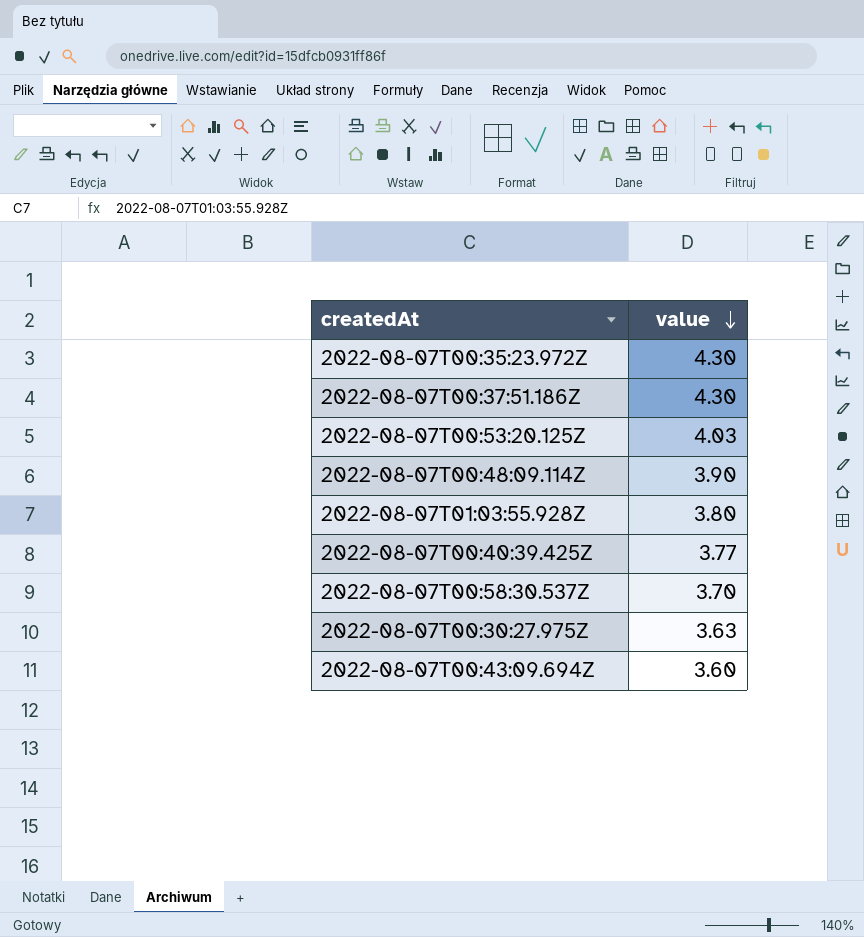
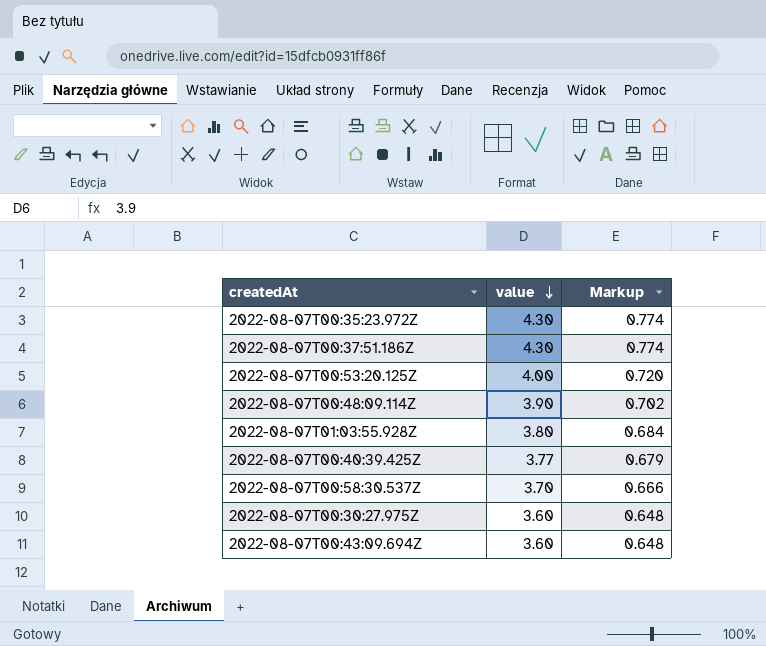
column Markup | formula: none -> [value] * 0.18
2022-08-07T00:53:20.125Z | value: 4.03 -> 4.00
2022-08-07T00:30:27.975Z | value: 3.63 -> 3.60

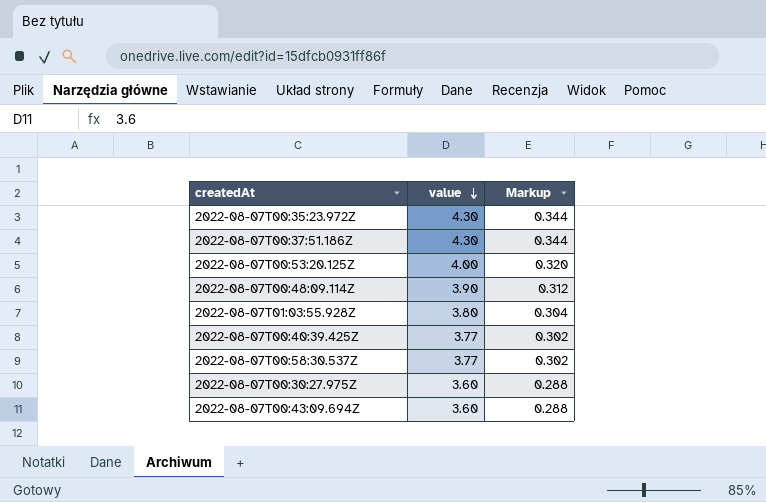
column Markup | formula: [value] * 0.18 -> [value] * 0.08
2022-08-07T00:58:30.537Z | value: 3.70 -> 3.77

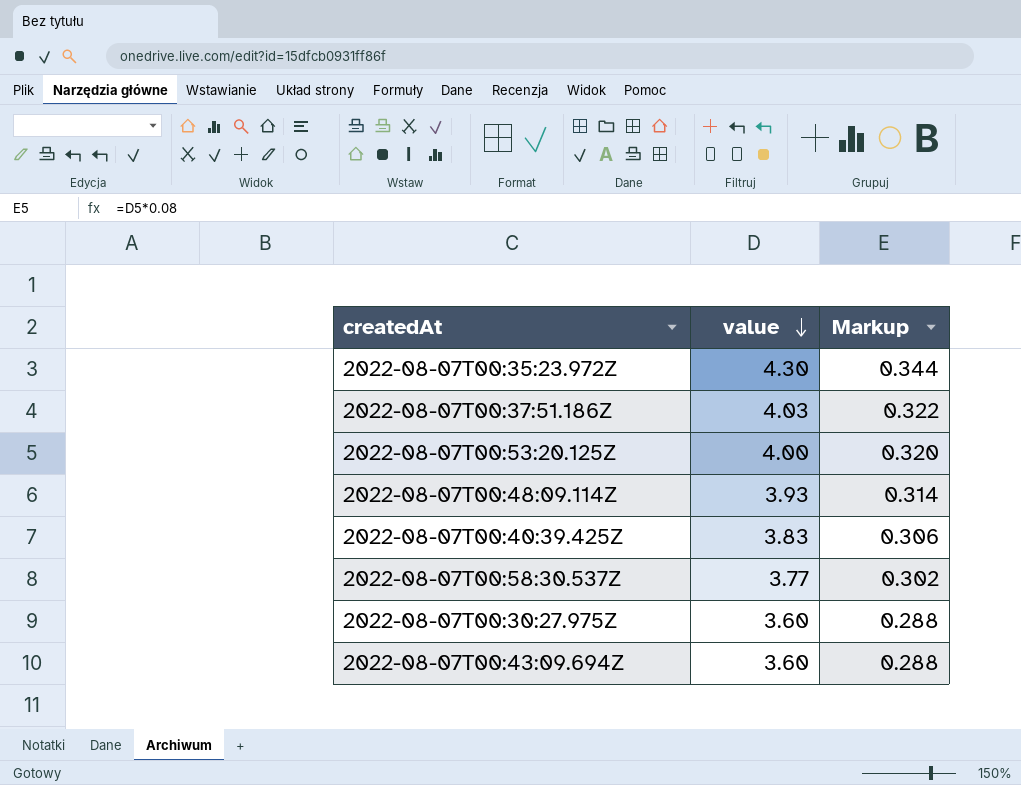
row 2022-08-07T01:03:55.928Z: 3.80 | 0.304 -> none
2022-08-07T00:37:51.186Z | value: 4.30 -> 4.03
2022-08-07T00:37:51.186Z | Markup: 0.344 -> 0.322
2022-08-07T00:48:09.114Z | value: 3.90 -> 3.93
2022-08-07T00:48:09.114Z | Markup: 0.312 -> 0.314
2022-08-07T00:40:39.425Z | value: 3.77 -> 3.83
2022-08-07T00:40:39.425Z | Markup: 0.302 -> 0.306

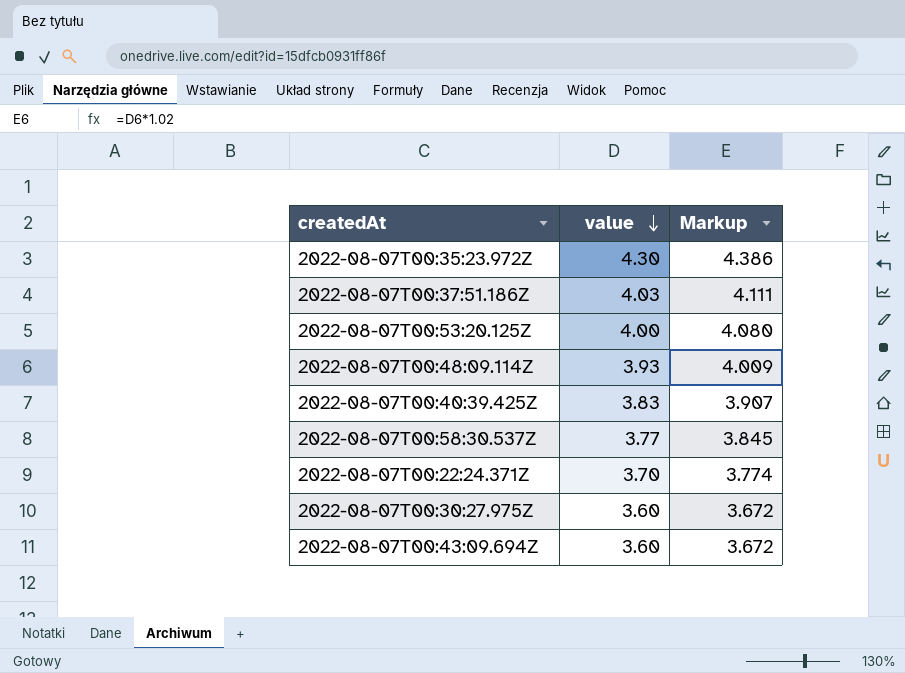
column Markup | formula: [value] * 0.08 -> [value] * 1.02
row 2022-08-07T00:22:24.371Z: none -> 3.70 | 3.774

